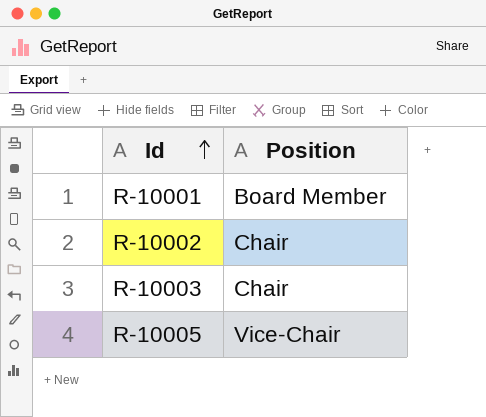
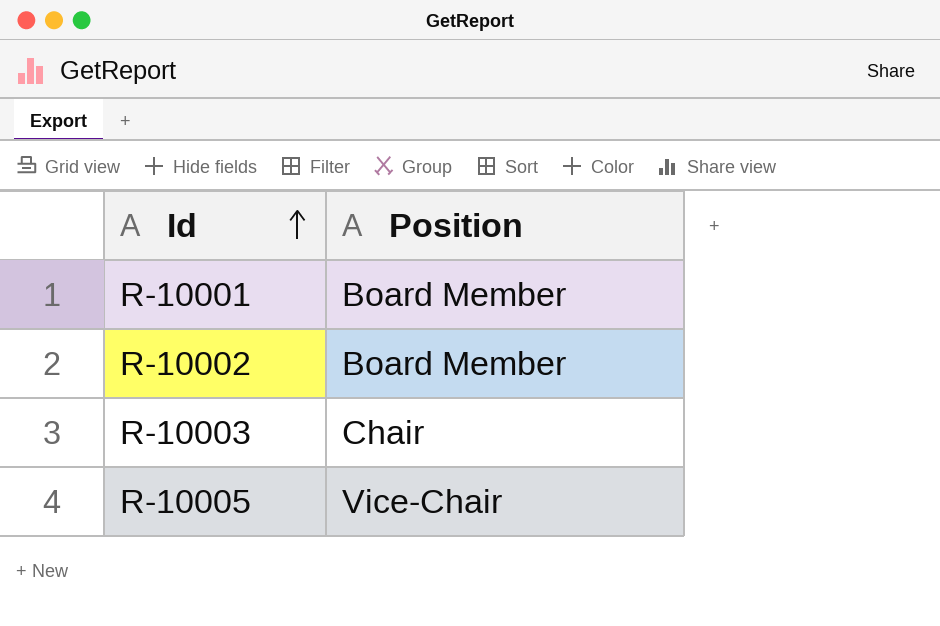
R-10002 | Position: Chair -> Board Member

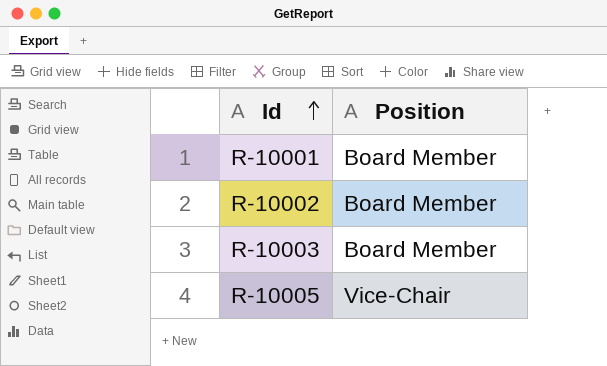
R-10003 | Position: Chair -> Board Member

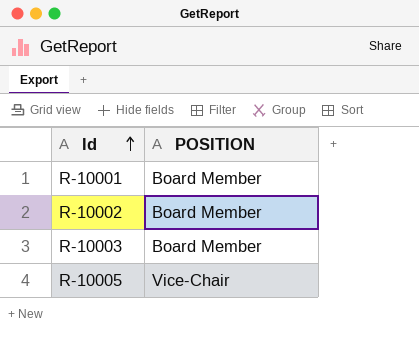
column name: Position -> POSITION

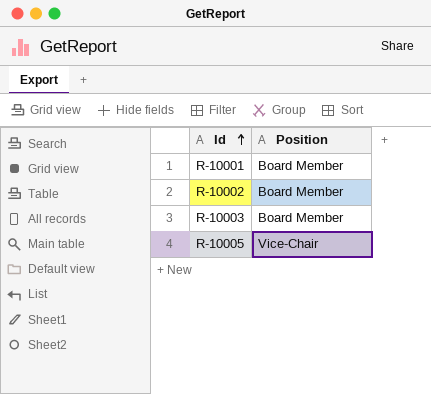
column name: POSITION -> Position

